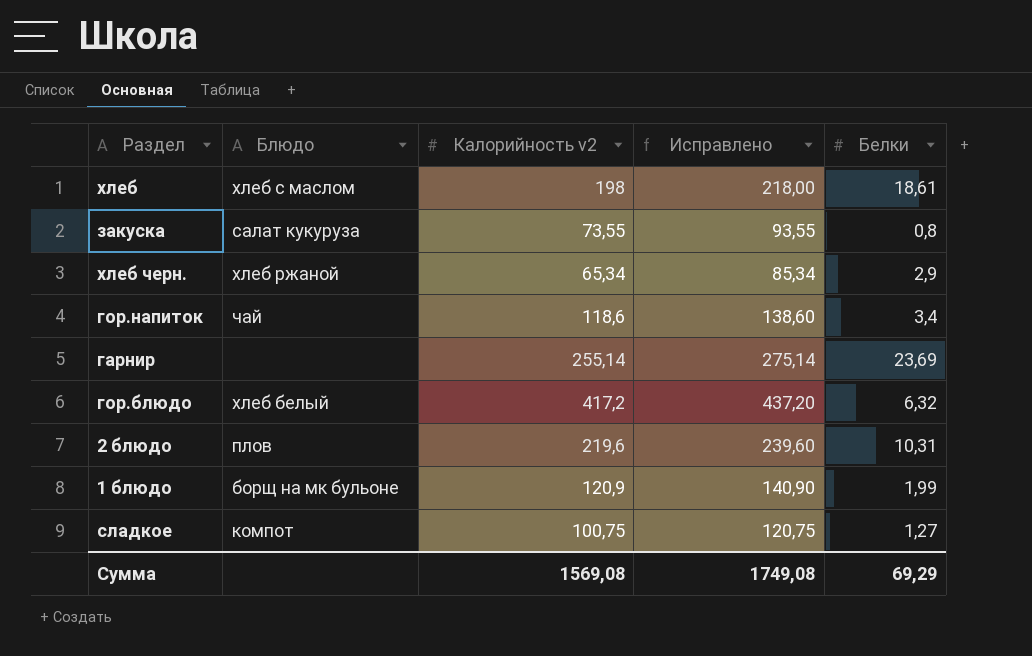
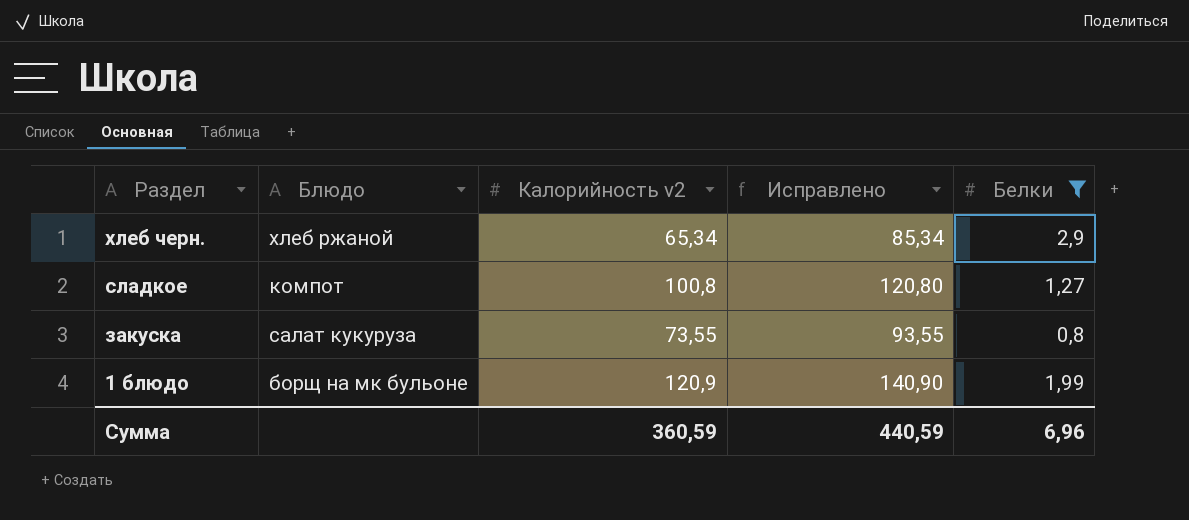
filter: none -> Белки <= 2,9
row order: none -> Раздел descending
сладкое | Калорийность v2: 100,75 -> 100,8
сладкое | Исправлено: 120,75 -> 120,80
Сумма | Калорийность v2: 1569,08 -> 360,59
Сумма | Исправлено: 1749,08 -> 440,59
Сумма | Белки: 69,29 -> 6,96

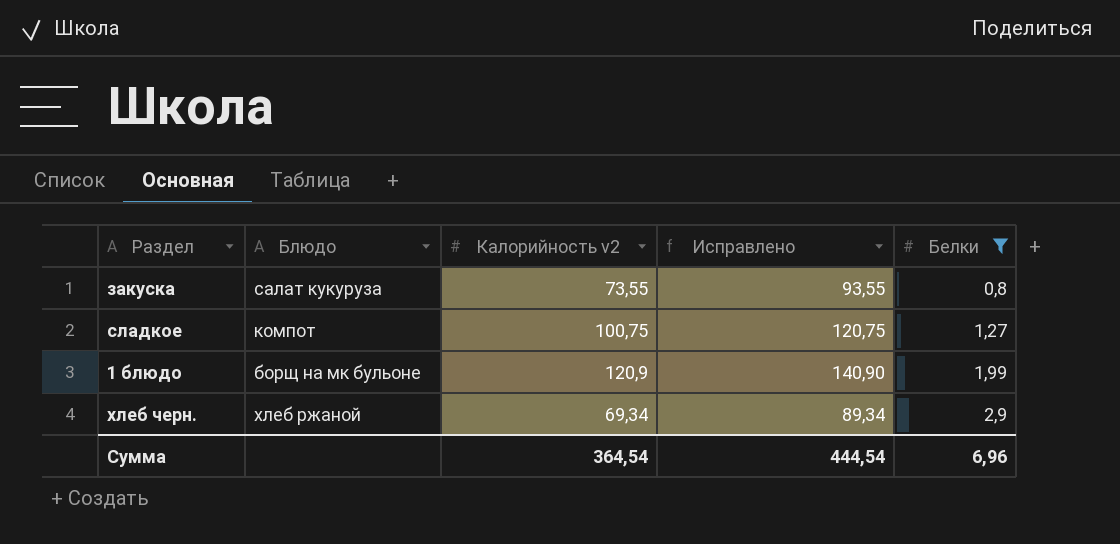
row order: Раздел descending -> Белки ascending
сладкое | Калорийность v2: 100,8 -> 100,75
сладкое | Исправлено: 120,80 -> 120,75
хлеб черн. | Калорийность v2: 65,34 -> 69,34
хлеб черн. | Исправлено: 85,34 -> 89,34
Сумма | Калорийность v2: 360,59 -> 364,54
Сумма | Исправлено: 440,59 -> 444,54

